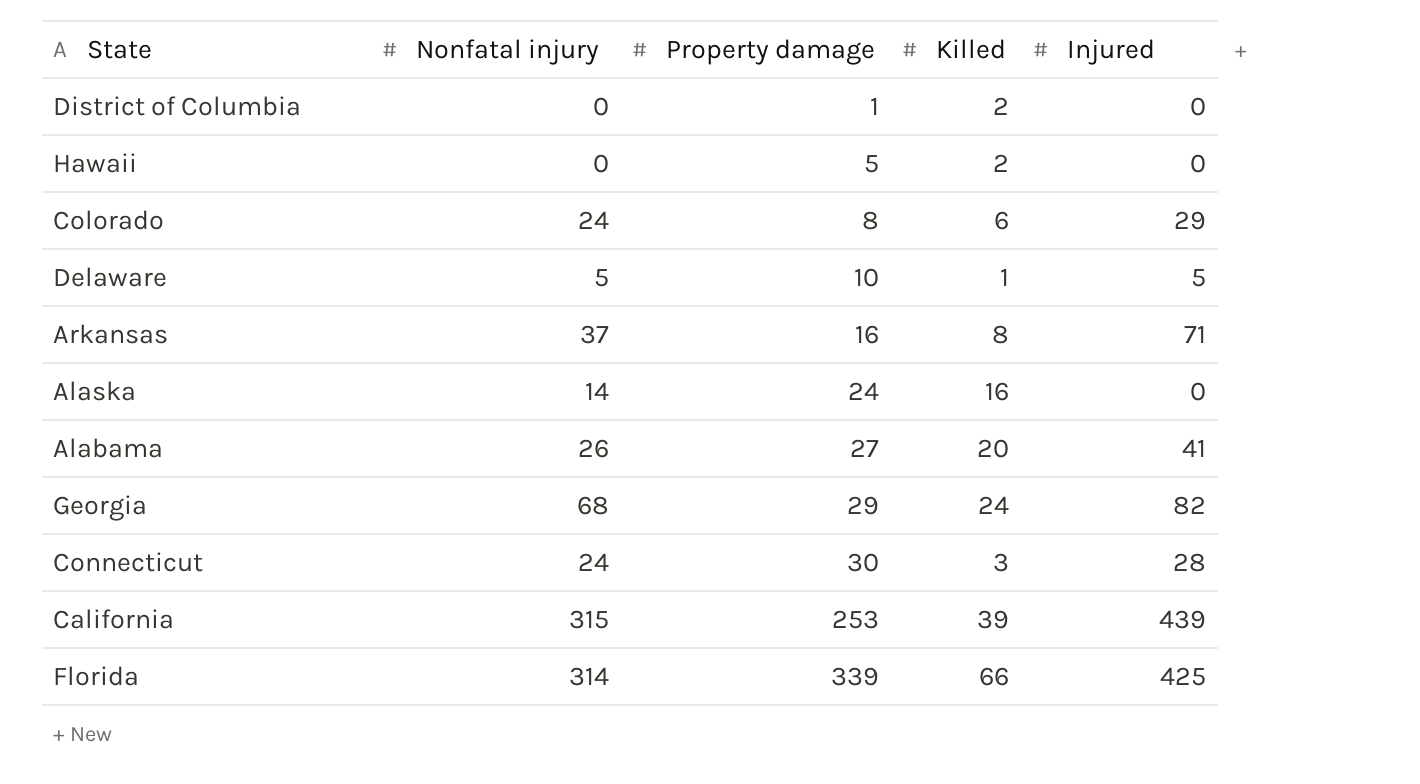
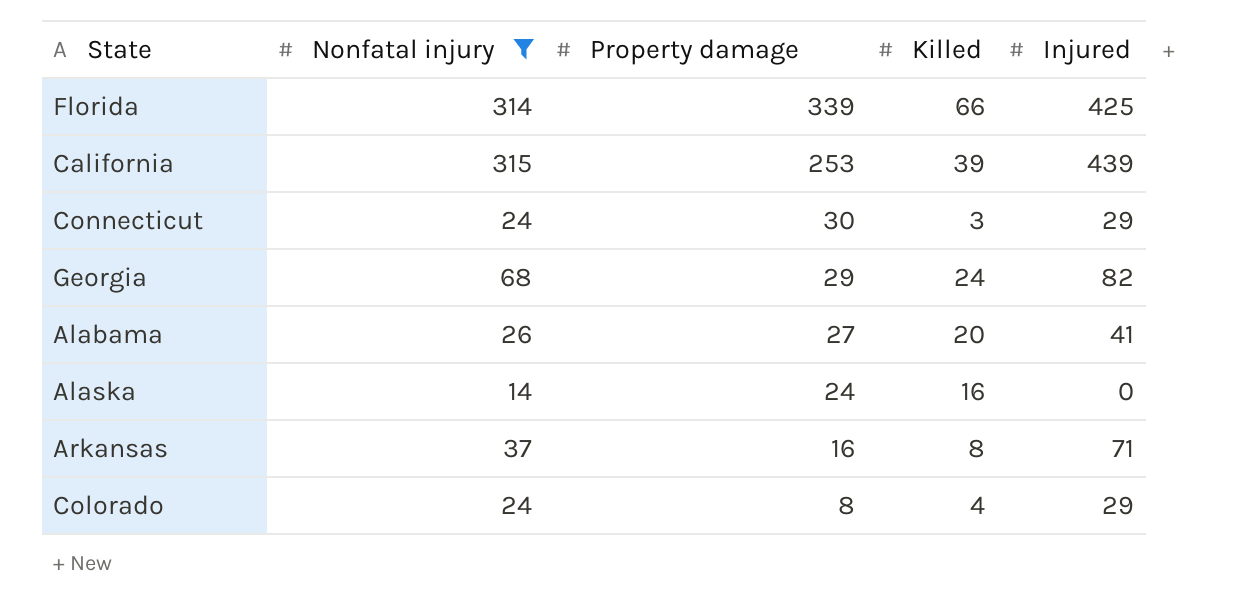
filter: none -> Nonfatal injury >= 14
row order: Property damage ascending -> Property damage descending
Connecticut | Injured: 28 -> 29
Colorado | Killed: 6 -> 4

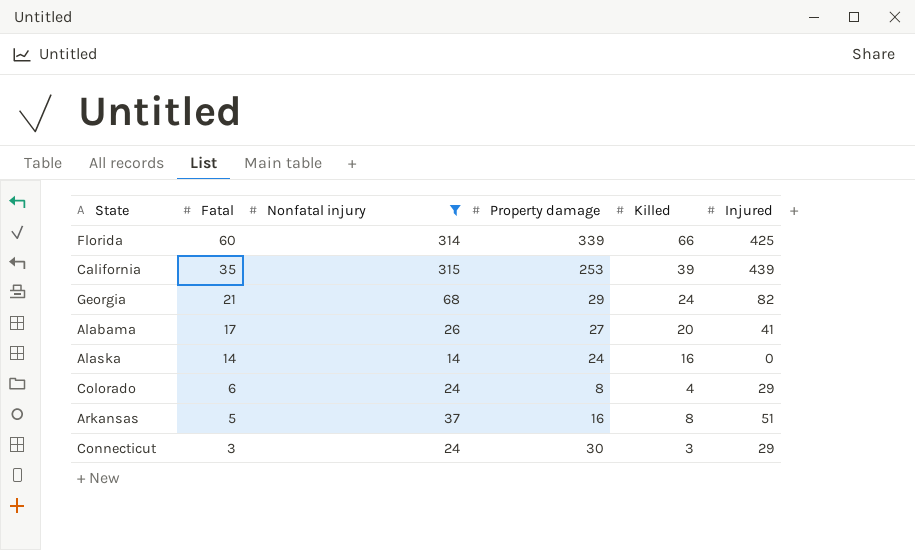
row order: Property damage descending -> Fatal descending
column Fatal | position: none -> 2
Arkansas | Injured: 71 -> 51

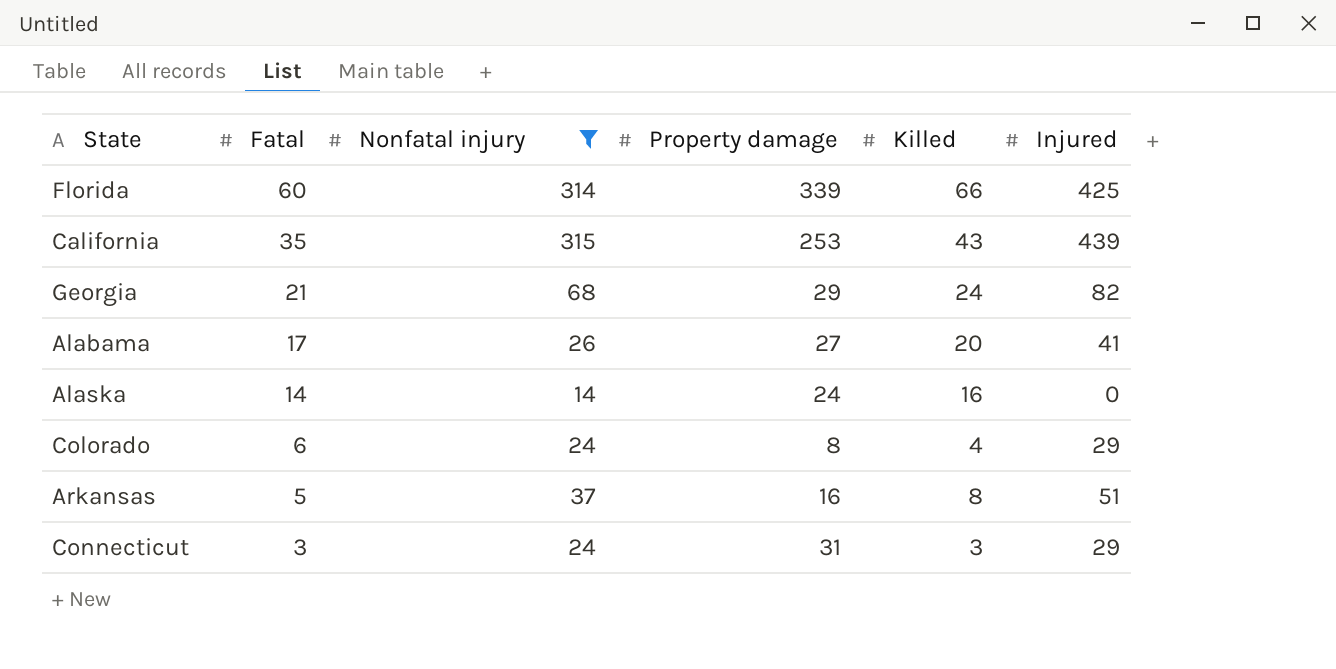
California | Killed: 39 -> 43
Connecticut | Property damage: 30 -> 31

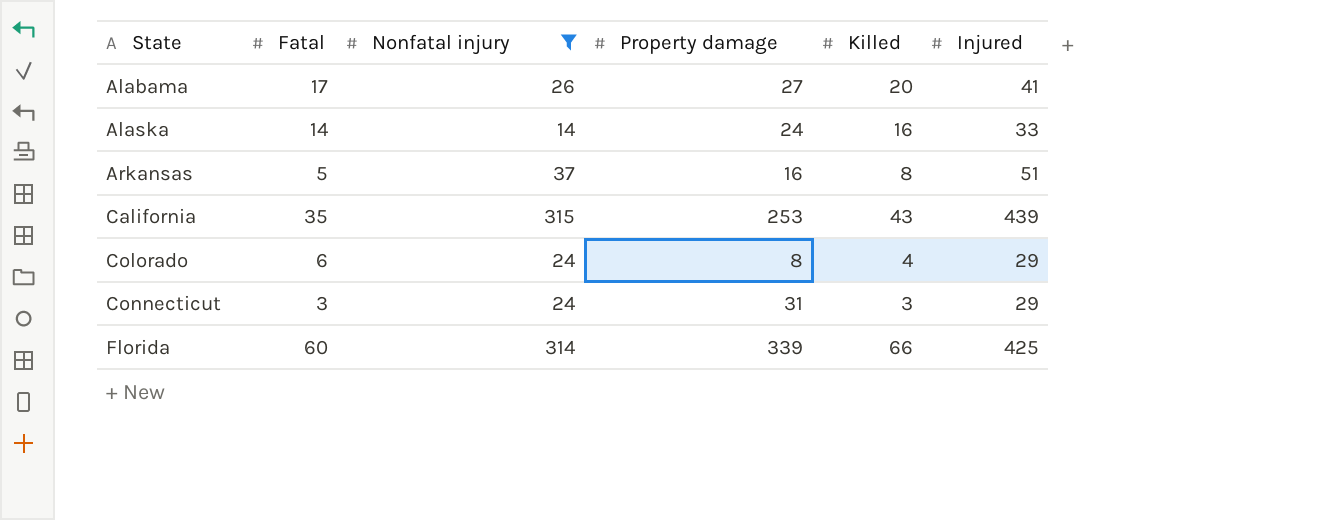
row order: Fatal descending -> State ascending
row Georgia: 21 | 68 | 29 | 24 | 82 -> none
Alaska | Injured: 0 -> 33

